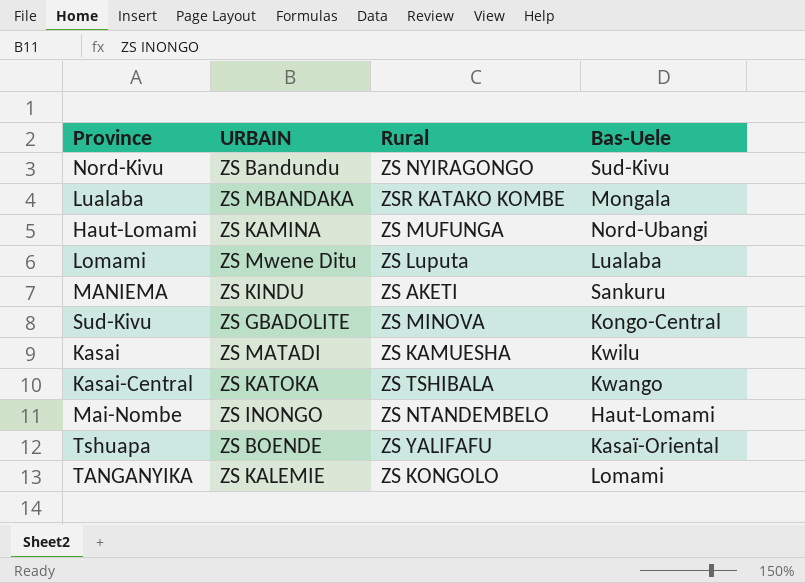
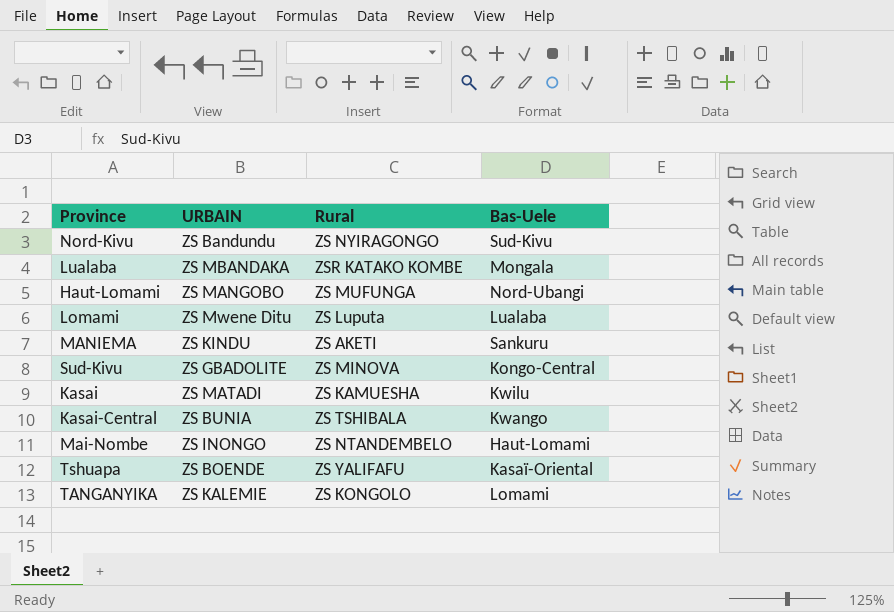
Haut-Lomami | URBAIN: ZS KAMINA -> ZS MANGOBO
Kasai-Central | URBAIN: ZS KATOKA -> ZS BUNIA

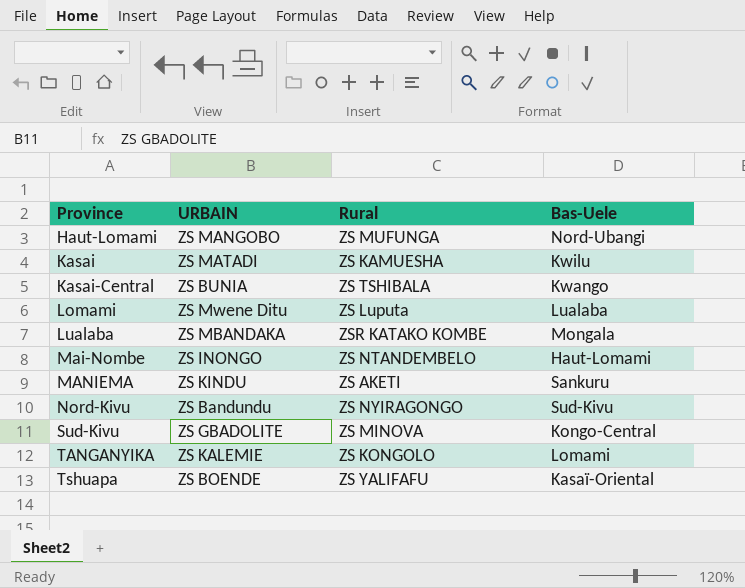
row order: none -> Province ascending

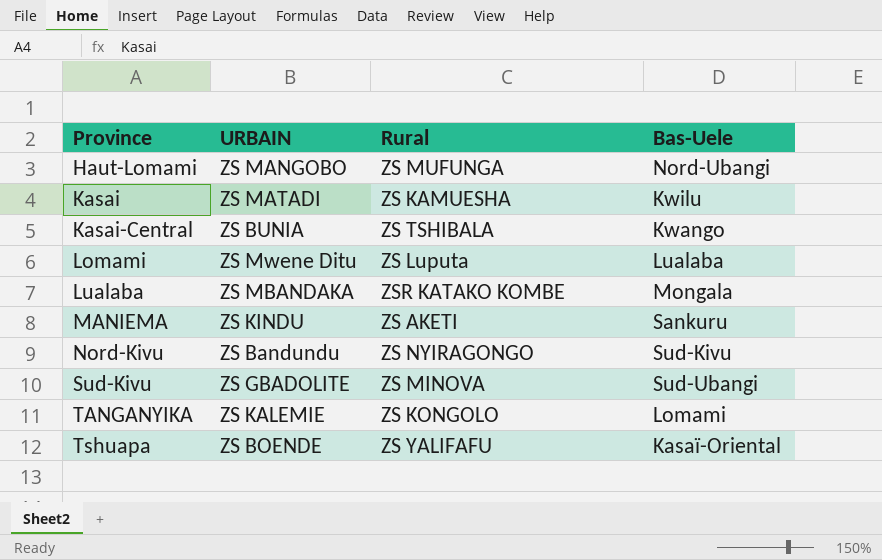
row Mai-Nombe: ZS INONGO | ZS NTANDEMBELO | Haut-Lomami -> none
Sud-Kivu | Bas-Uele: Kongo-Central -> Sud-Ubangi

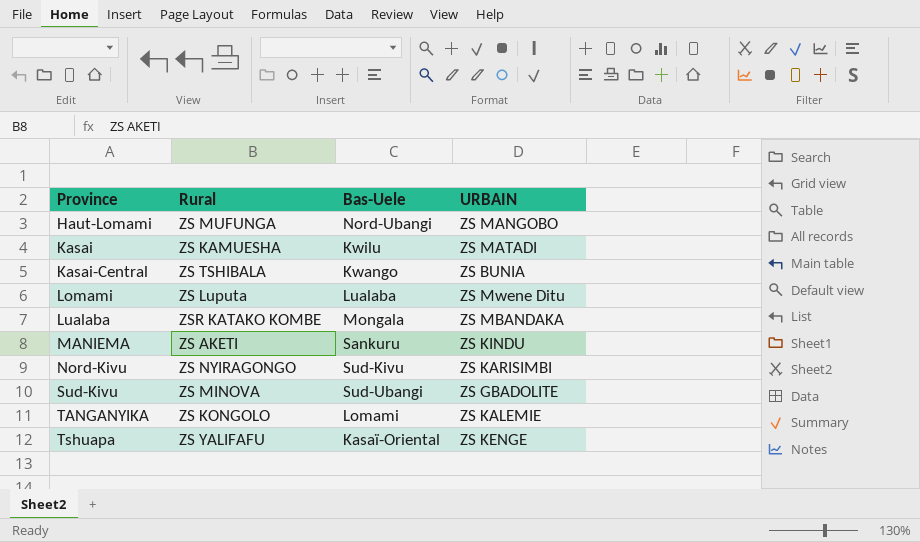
column URBAIN | position: 2 -> 4
Nord-Kivu | URBAIN: ZS Bandundu -> ZS KARISIMBI
Tshuapa | URBAIN: ZS BOENDE -> ZS KENGE

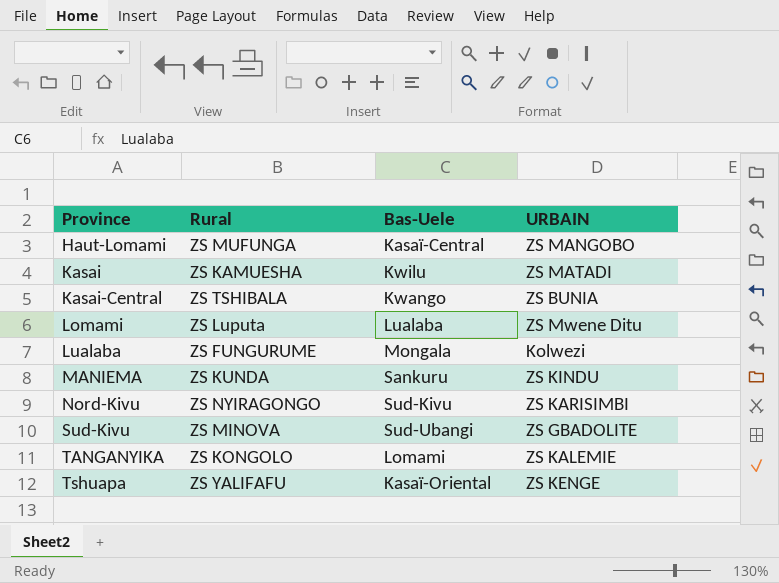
Haut-Lomami | Bas-Uele: Nord-Ubangi -> Kasaï-Central
Lualaba | Rural: ZSR KATAKO KOMBE -> ZS FUNGURUME
Lualaba | URBAIN: ZS MBANDAKA -> Kolwezi
MANIEMA | Rural: ZS AKETI -> ZS KUNDA

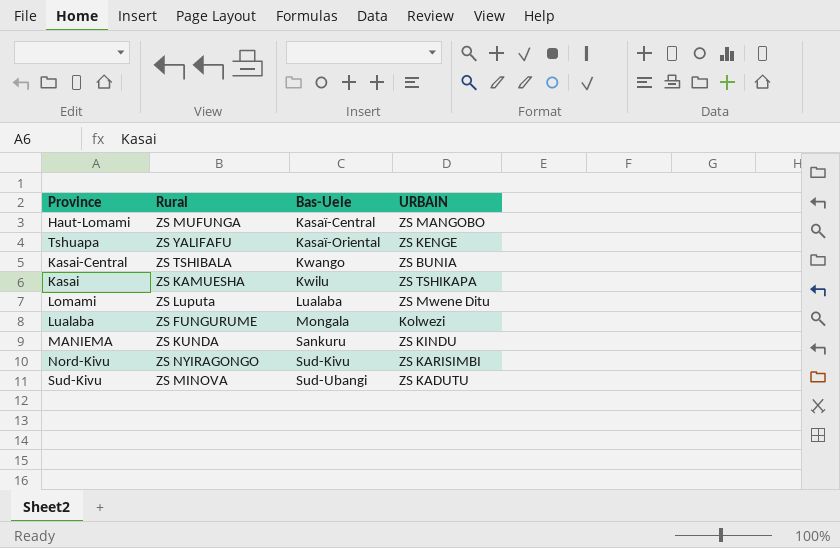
row order: Province ascending -> Bas-Uele ascending
row TANGANYIKA: ZS KONGOLO | Lomami | ZS KALEMIE -> none
Kasai | URBAIN: ZS MATADI -> ZS TSHIKAPA
Sud-Kivu | URBAIN: ZS GBADOLITE -> ZS KADUTU

